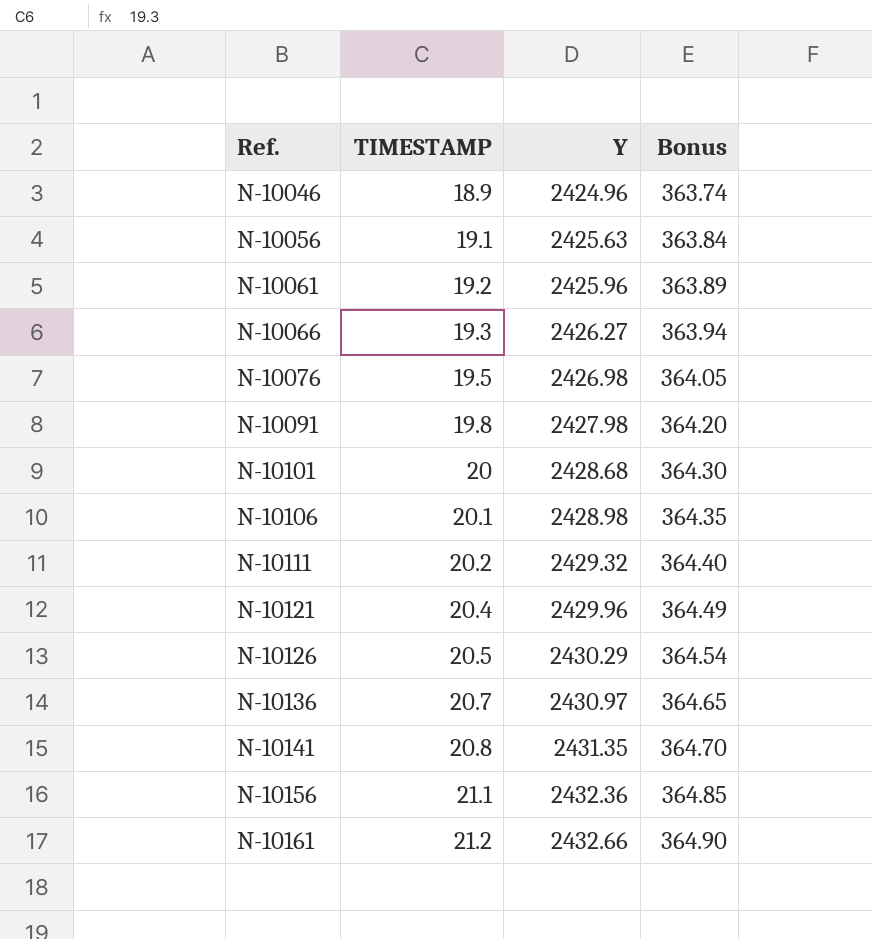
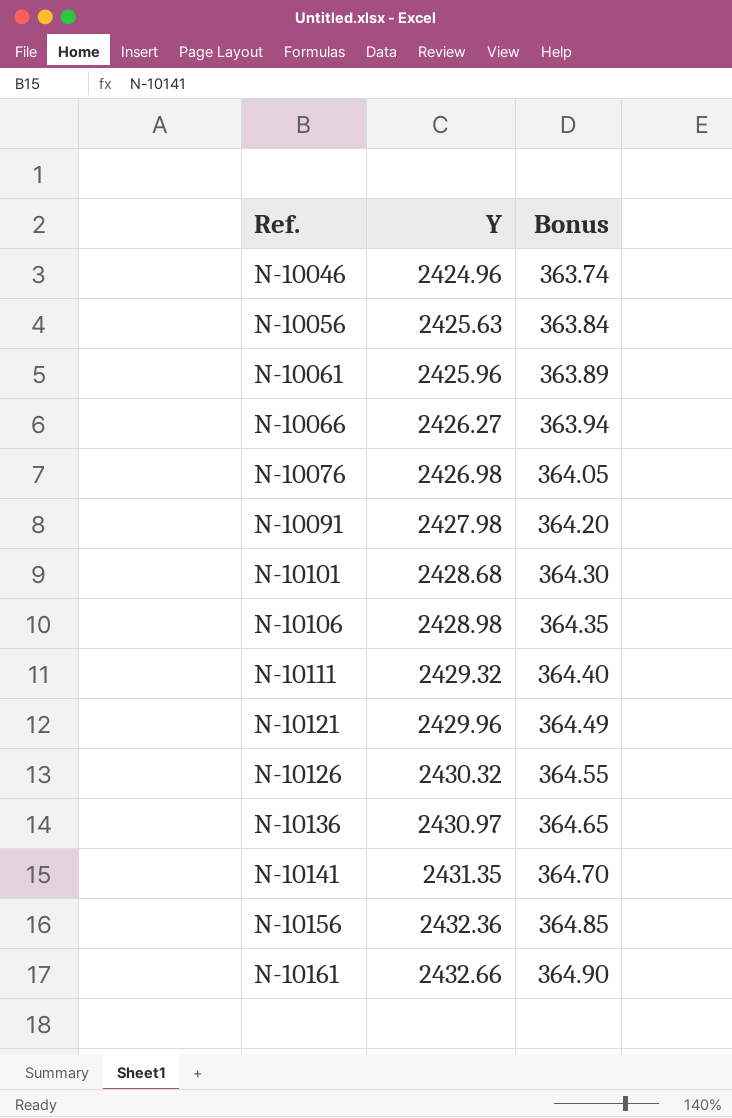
column TIMESTAMP | position: 2 -> none
N-10126 | Y: 2430.29 -> 2430.32
N-10126 | Bonus: 364.54 -> 364.55

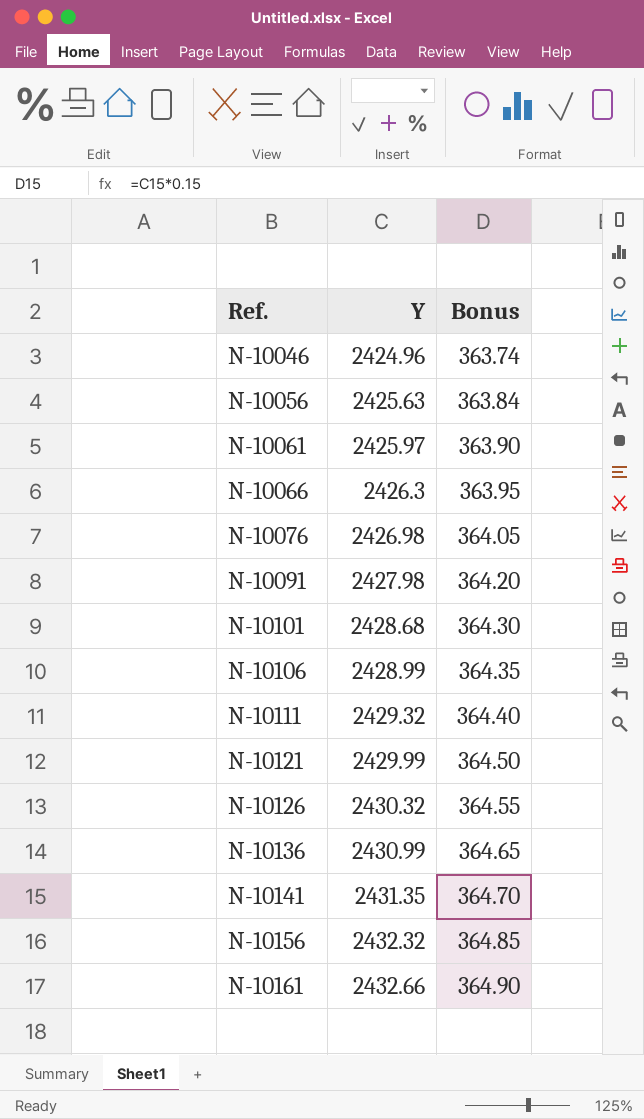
N-10061 | Y: 2425.96 -> 2425.97
N-10061 | Bonus: 363.89 -> 363.90
N-10066 | Y: 2426.27 -> 2426.3
N-10066 | Bonus: 363.94 -> 363.95
N-10106 | Y: 2428.98 -> 2428.99
N-10121 | Y: 2429.96 -> 2429.99
N-10121 | Bonus: 364.49 -> 364.50
N-10136 | Y: 2430.97 -> 2430.99
N-10156 | Y: 2432.36 -> 2432.32

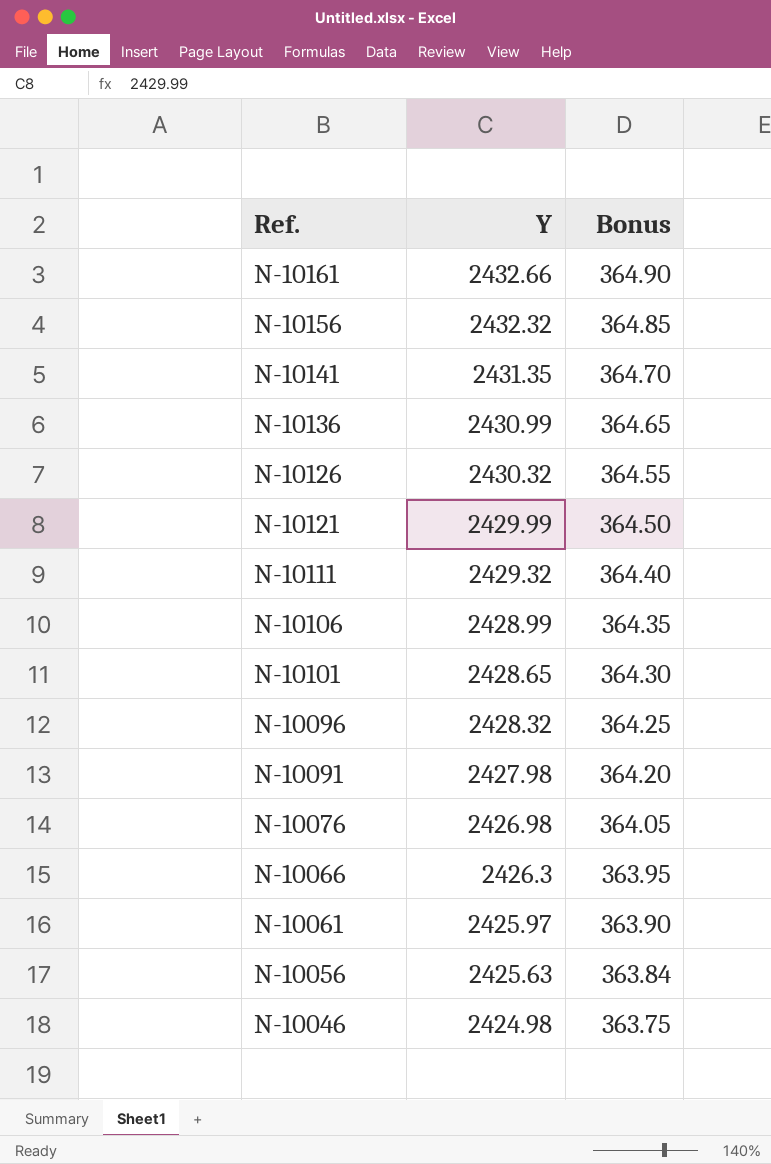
row order: Ref. ascending -> Ref. descending
N-10101 | Y: 2428.68 -> 2428.65
row N-10096: none -> 2428.32 | 364.25
N-10046 | Y: 2424.96 -> 2424.98
N-10046 | Bonus: 363.74 -> 363.75

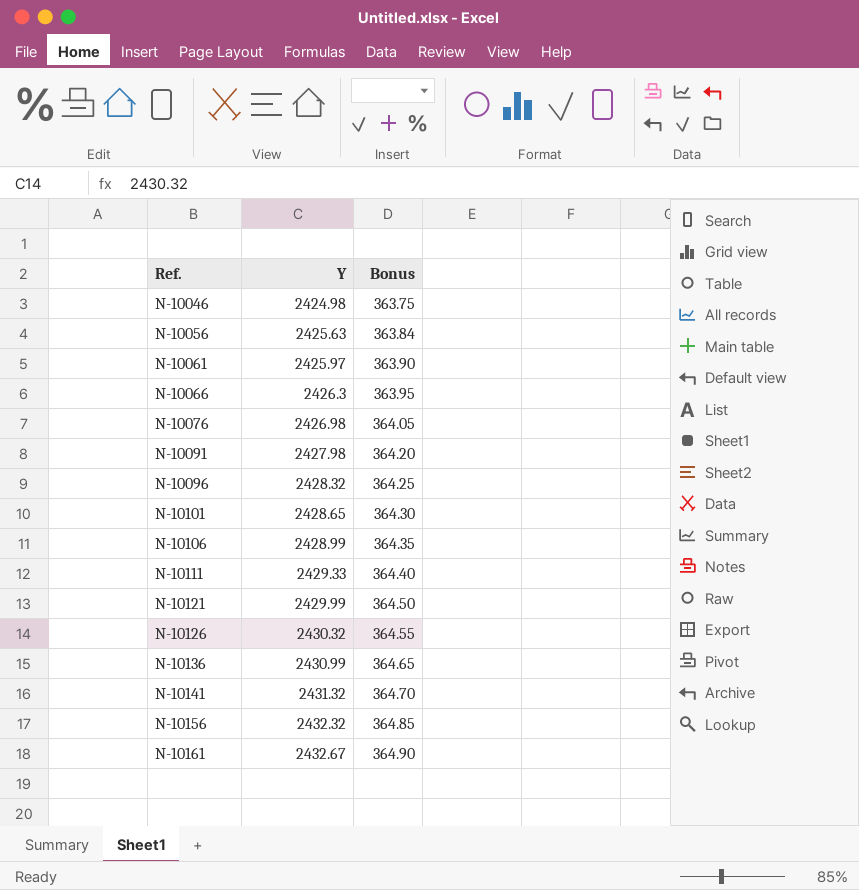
row order: Ref. descending -> Ref. ascending
N-10111 | Y: 2429.32 -> 2429.33
N-10141 | Y: 2431.35 -> 2431.32
N-10161 | Y: 2432.66 -> 2432.67

